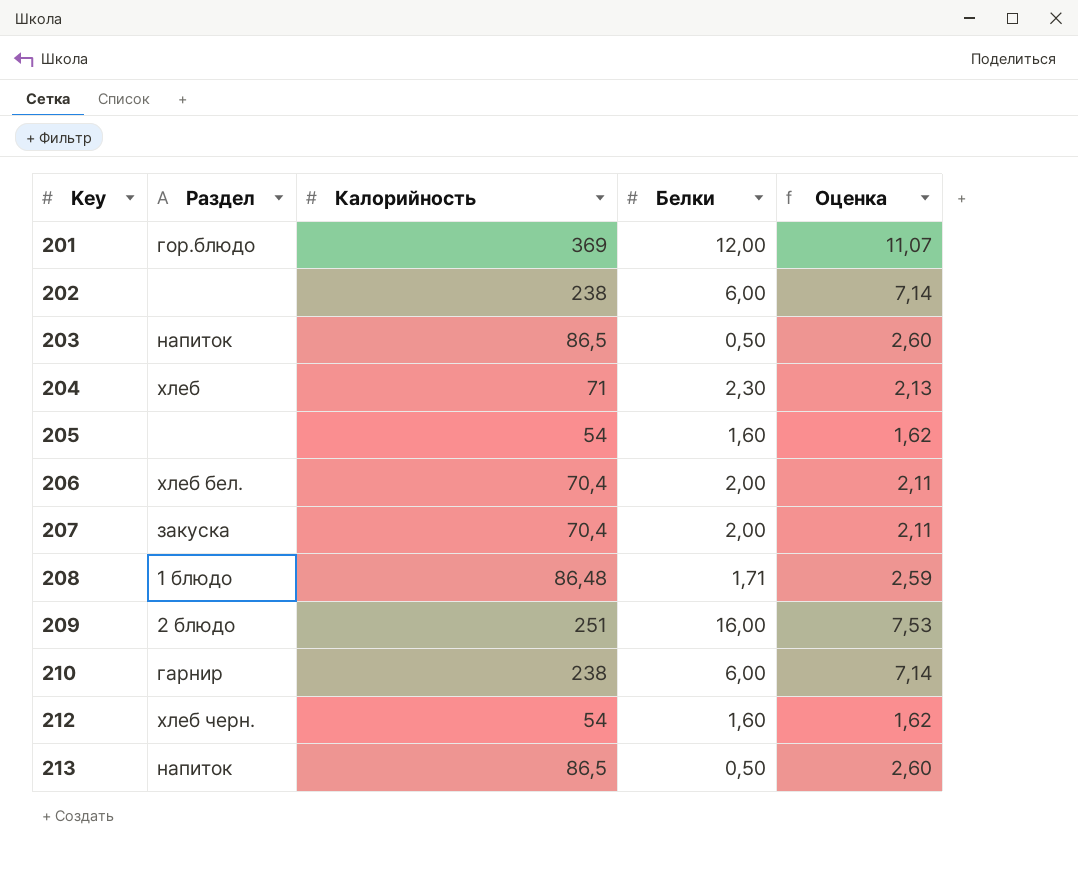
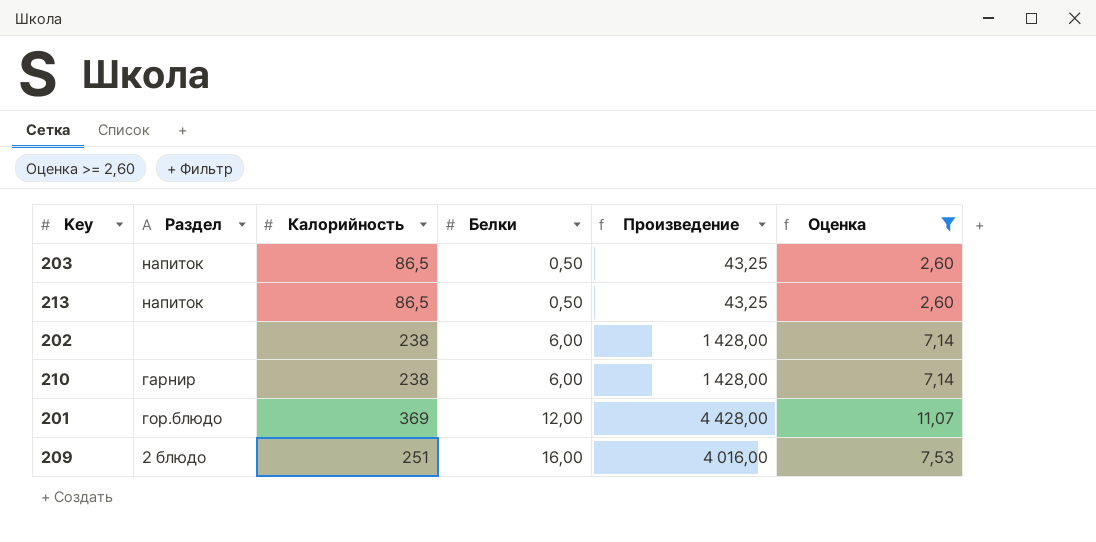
filter: none -> Оценка >= 2,60
row order: Key ascending -> Белки ascending
column Произведение | formula: none -> [Калорийность] * [Белки]

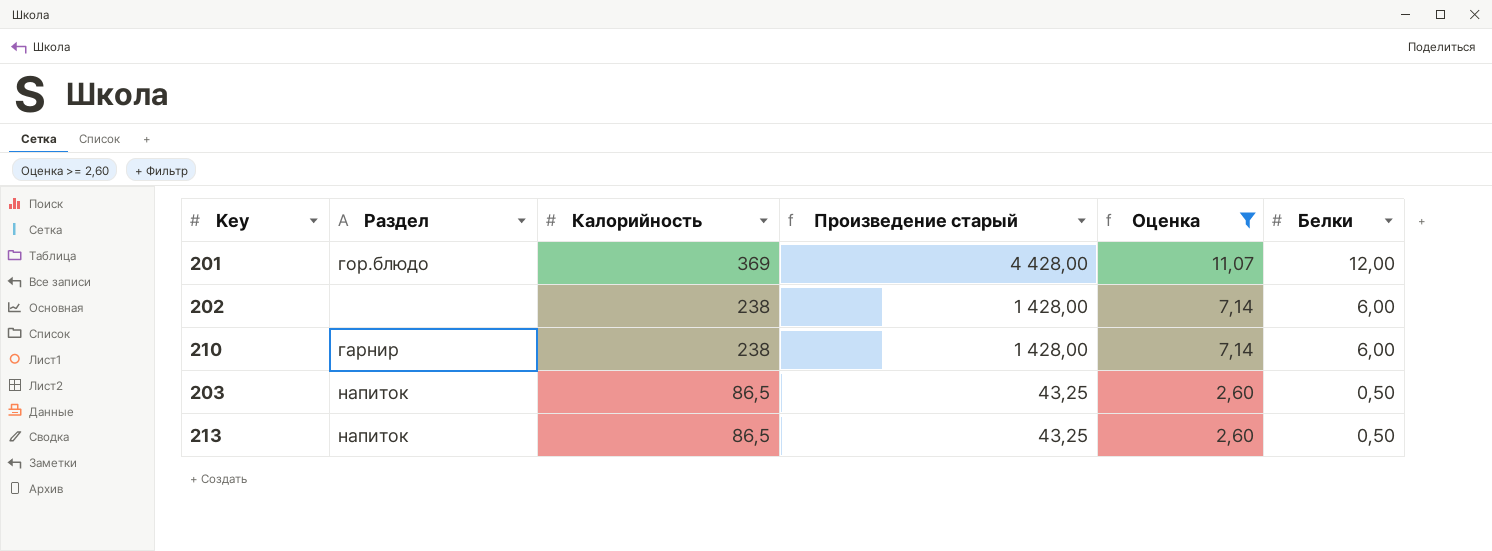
row order: Белки ascending -> Калорийность descending
column name: Произведение -> Произведение старый
column Белки | position: 4 -> 6
row 209: 2 блюдо | 251 | 16,00 | 4 016,00 | 7,53 -> none

